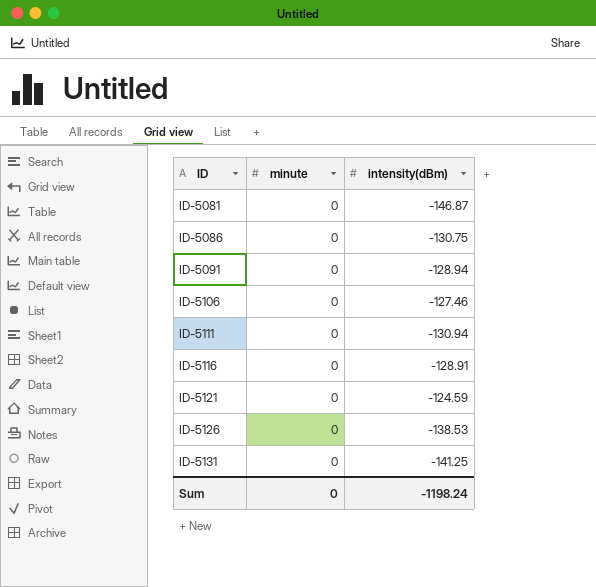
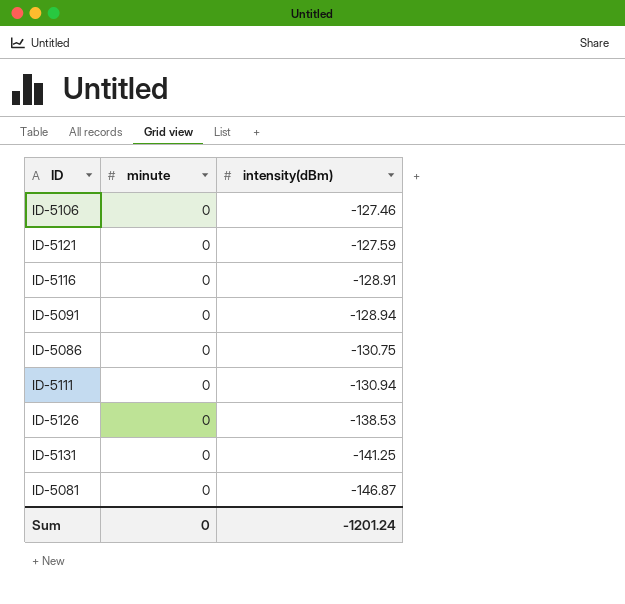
row order: ID ascending -> intensity(dBm) descending
ID-5121 | intensity(dBm): -124.59 -> -127.59
Sum | intensity(dBm): -1198.24 -> -1201.24

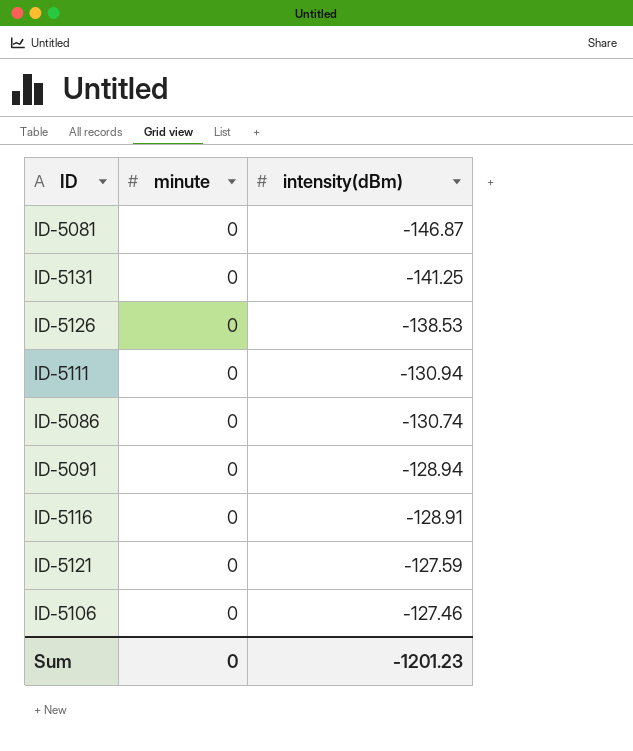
row order: intensity(dBm) descending -> intensity(dBm) ascending
ID-5086 | intensity(dBm): -130.75 -> -130.74
Sum | intensity(dBm): -1201.24 -> -1201.23

